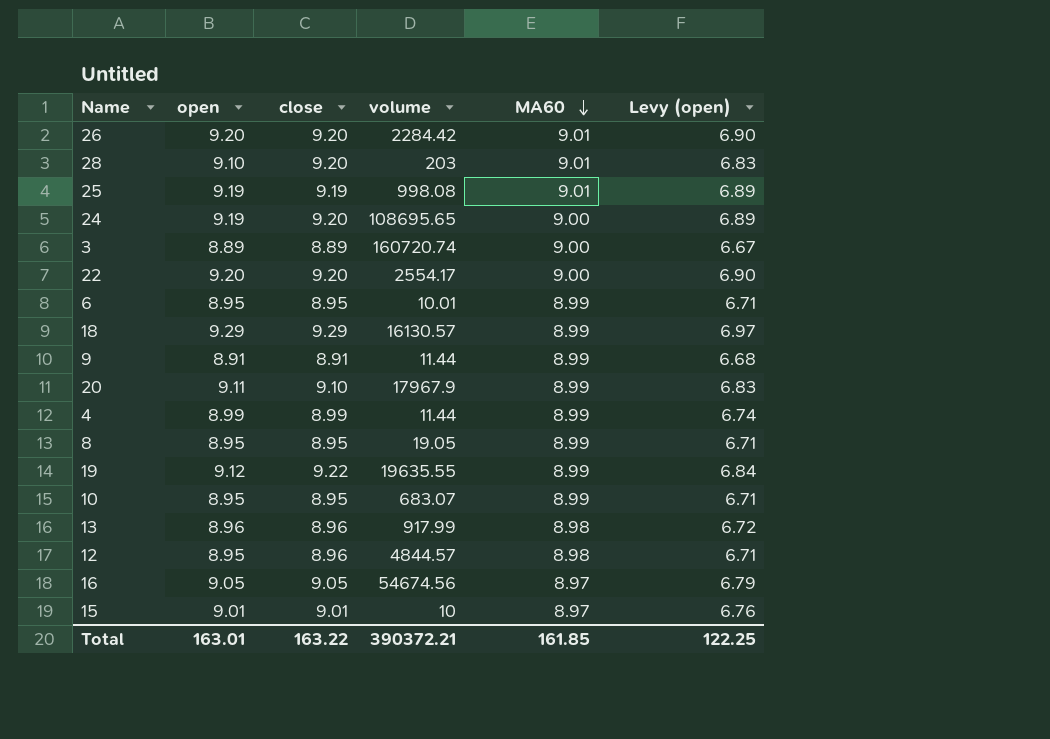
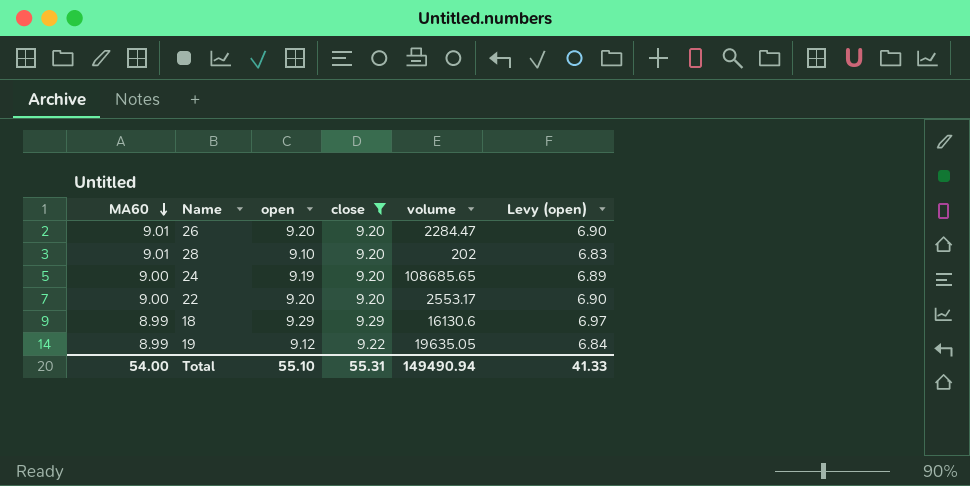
filter: none -> close >= 9.20
column MA60 | position: 5 -> 1
26 | volume: 2284.42 -> 2284.47
28 | volume: 203 -> 202
24 | volume: 108695.65 -> 108685.65
22 | volume: 2554.17 -> 2553.17
18 | volume: 16130.57 -> 16130.6
19 | volume: 19635.55 -> 19635.05
Total | MA60: 161.85 -> 54.00
Total | open: 163.01 -> 55.10
Total | close: 163.22 -> 55.31
Total | volume: 390372.21 -> 149490.94
Total | Levy (open): 122.25 -> 41.33

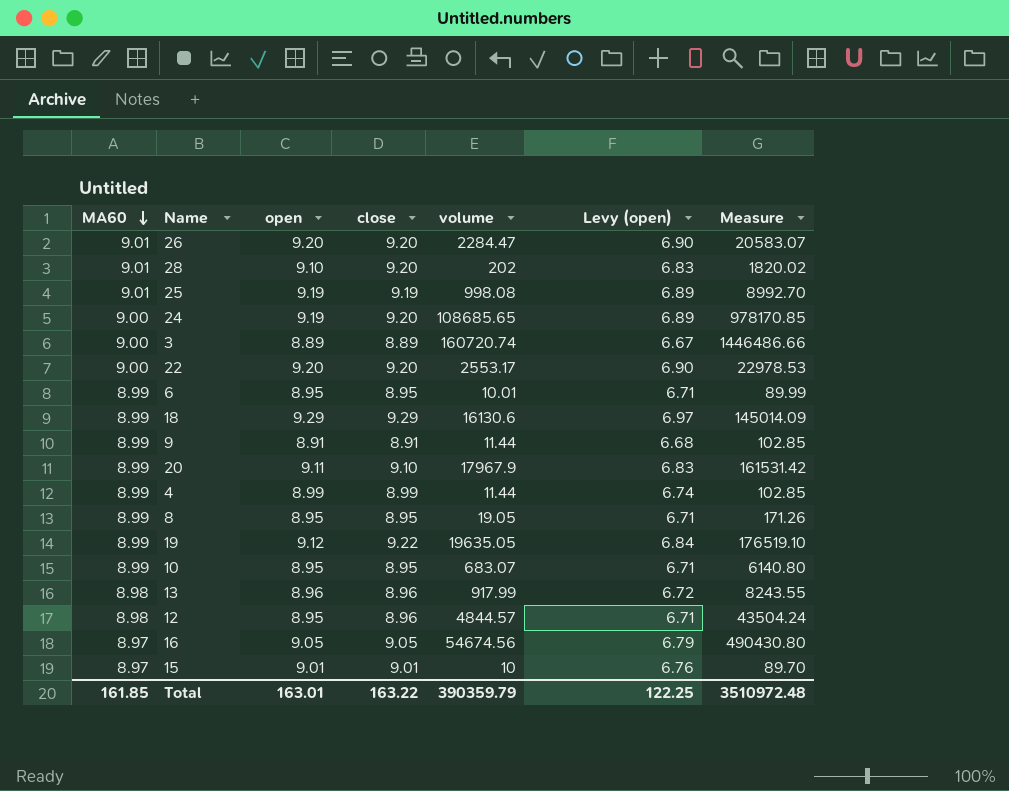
filter: close >= 9.20 -> none
column Measure | formula: none -> [MA60] * [volume]
Total | MA60: 54.00 -> 161.85
Total | open: 55.10 -> 163.01
Total | close: 55.31 -> 163.22
Total | volume: 149490.94 -> 390359.79
Total | Levy (open): 41.33 -> 122.25

